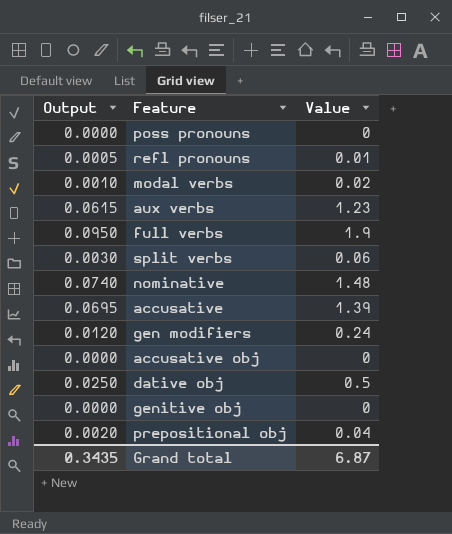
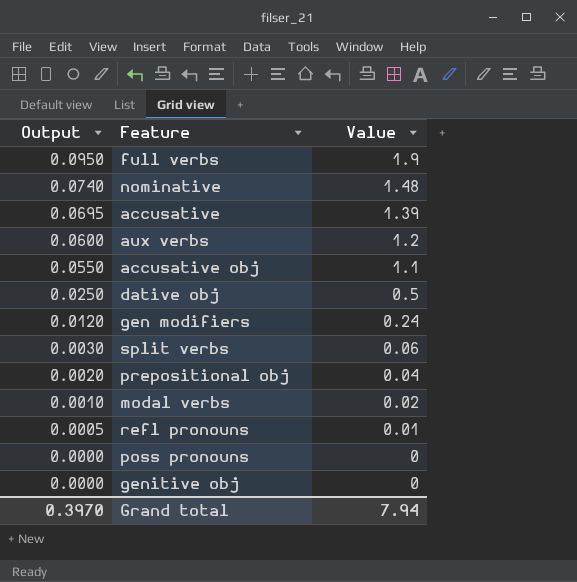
row order: none -> Output descending
aux verbs | Output: 0.0615 -> 0.0600
aux verbs | Value: 1.23 -> 1.2
accusative obj | Output: 0.0000 -> 0.0550
accusative obj | Value: 0 -> 1.1
Grand total | Output: 0.3435 -> 0.3970
Grand total | Value: 6.87 -> 7.94

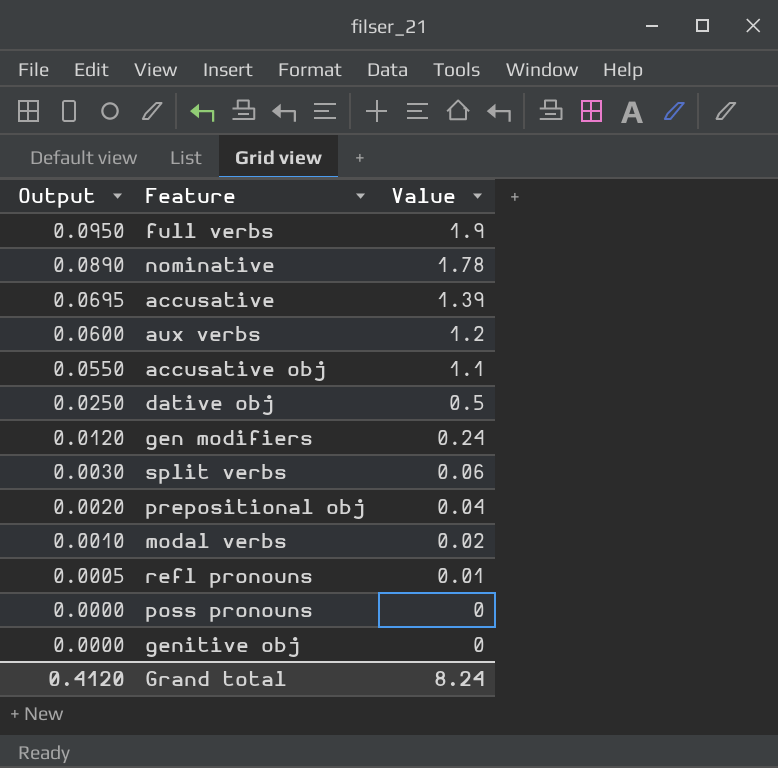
nominative | Output: 0.0740 -> 0.0890
nominative | Value: 1.48 -> 1.78
Grand total | Output: 0.3970 -> 0.4120
Grand total | Value: 7.94 -> 8.24

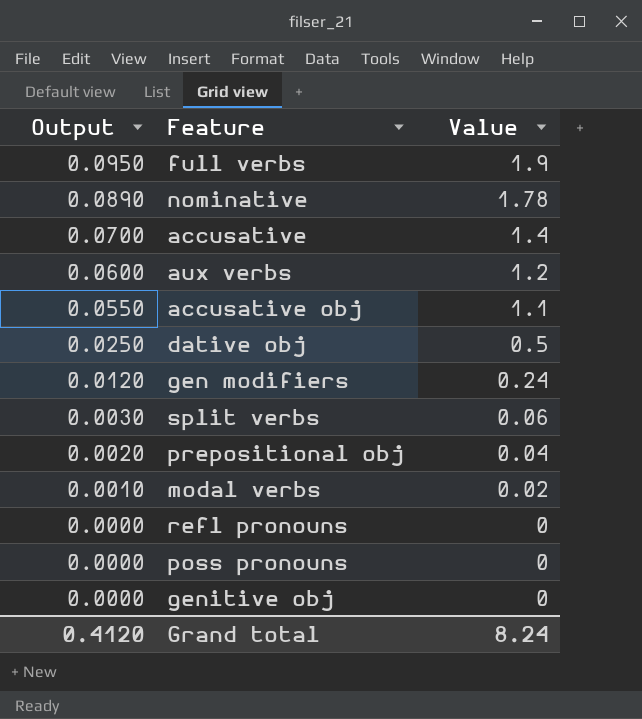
accusative | Output: 0.0695 -> 0.0700
accusative | Value: 1.39 -> 1.4
refl pronouns | Output: 0.0005 -> 0.0000
refl pronouns | Value: 0.01 -> 0

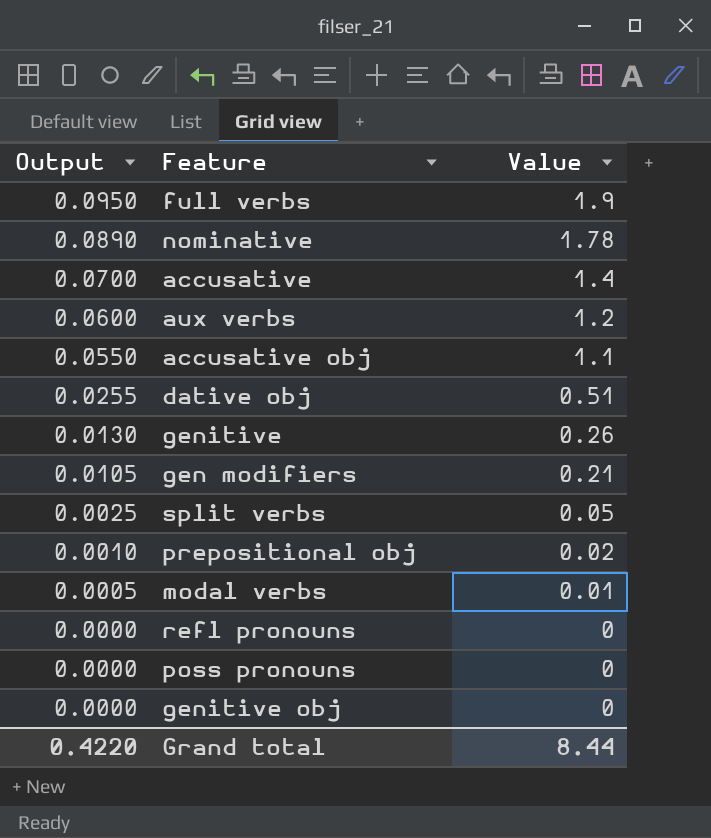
dative obj | Output: 0.0250 -> 0.0255
dative obj | Value: 0.5 -> 0.51
row genitive: none -> 0.0130 | 0.26
gen modifiers | Output: 0.0120 -> 0.0105
gen modifiers | Value: 0.24 -> 0.21
split verbs | Output: 0.0030 -> 0.0025
split verbs | Value: 0.06 -> 0.05
prepositional obj | Output: 0.0020 -> 0.0010
prepositional obj | Value: 0.04 -> 0.02
modal verbs | Output: 0.0010 -> 0.0005
modal verbs | Value: 0.02 -> 0.01
Grand total | Output: 0.4120 -> 0.4220
Grand total | Value: 8.24 -> 8.44

